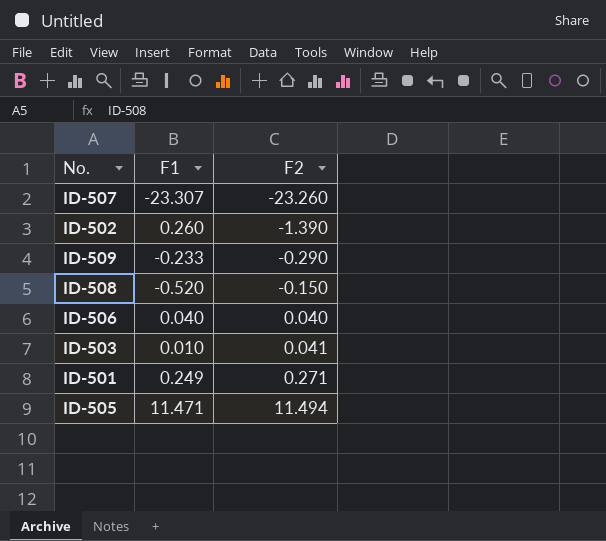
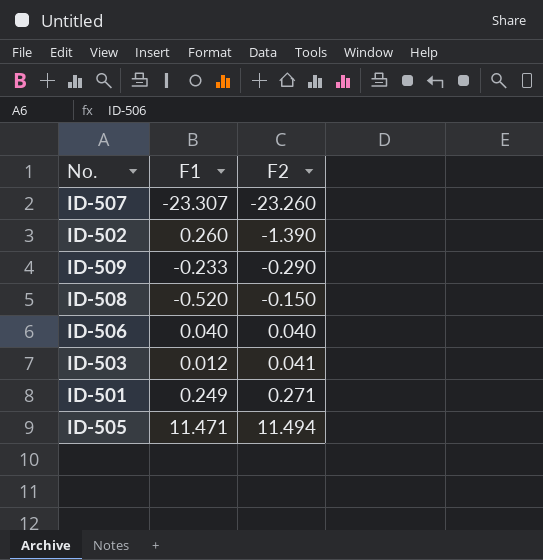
ID-503 | F1: 0.010 -> 0.012

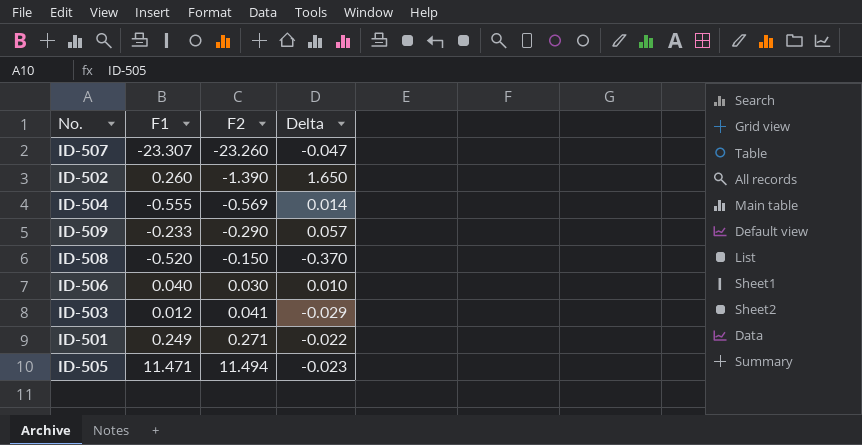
column Delta | formula: none -> [F1] - [F2]
row ID-504: none -> -0.555 | -0.569 | 0.014
ID-506 | F2: 0.040 -> 0.030

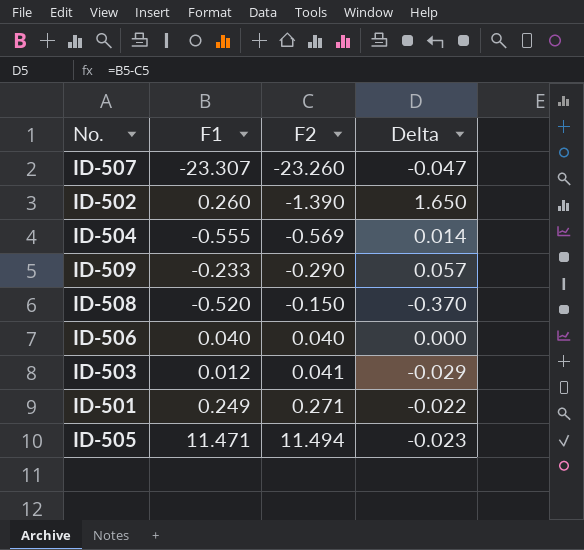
ID-506 | F2: 0.030 -> 0.040
ID-506 | Delta: 0.010 -> 0.000

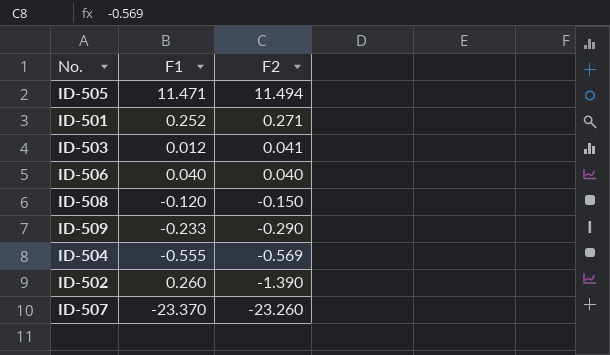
row order: F2 ascending -> F2 descending
column Delta | formula: [F1] - [F2] -> none
ID-501 | F1: 0.249 -> 0.252
ID-508 | F1: -0.520 -> -0.120
ID-507 | F1: -23.307 -> -23.370

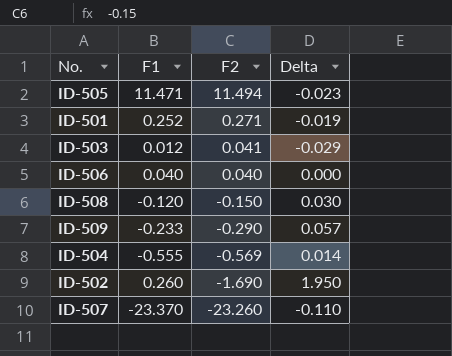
column Delta | formula: none -> [F1] - [F2]
ID-502 | F2: -1.390 -> -1.690

